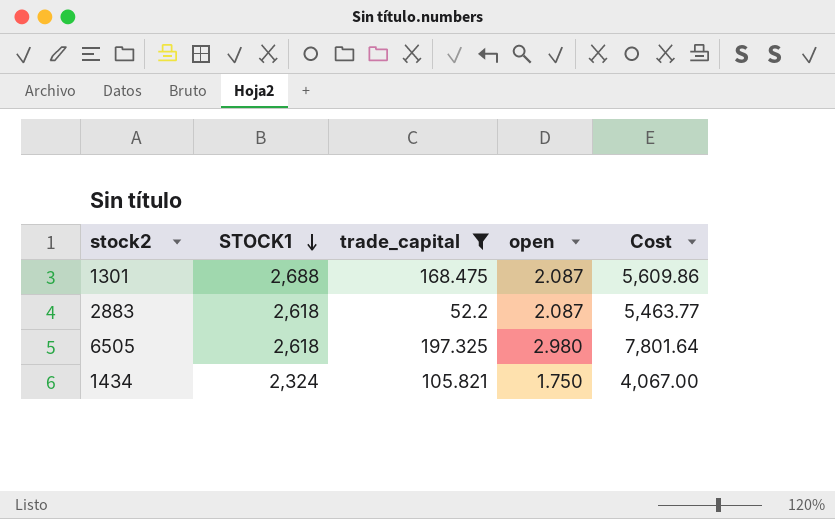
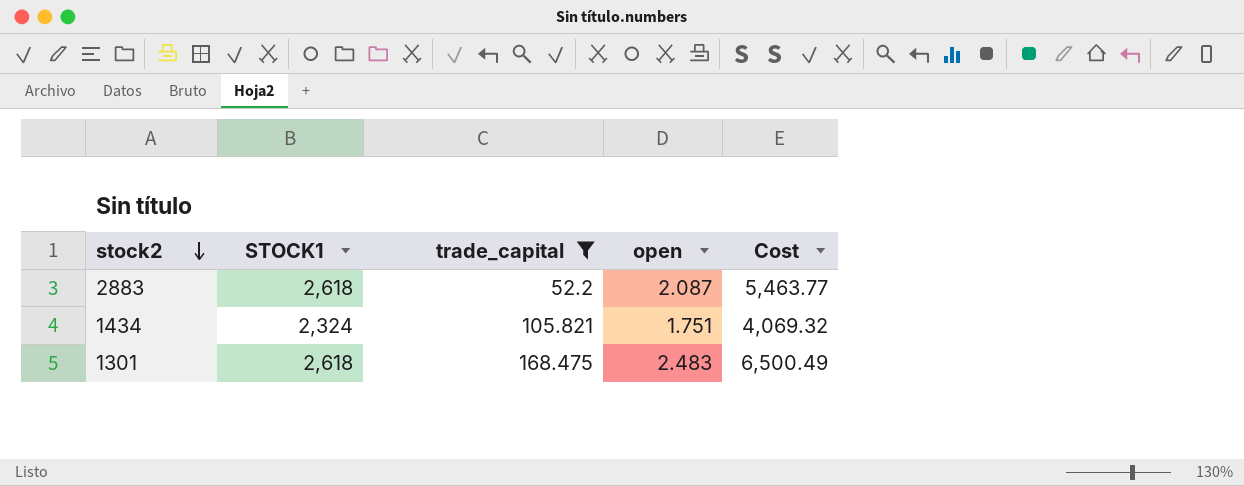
row order: STOCK1 descending -> stock2 descending
row 6505: 2,618 | 197.325 | 2.980 | 7,801.64 -> none
1434 | open: 1.750 -> 1.751
1434 | Cost: 4,067.00 -> 4,069.32
1301 | STOCK1: 2,688 -> 2,618
1301 | open: 2.087 -> 2.483
1301 | Cost: 5,609.86 -> 6,500.49

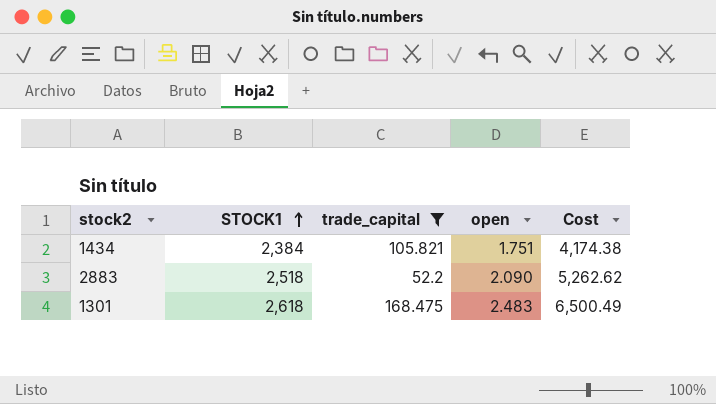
row order: stock2 descending -> STOCK1 ascending
1434 | STOCK1: 2,324 -> 2,384
1434 | Cost: 4,069.32 -> 4,174.38
2883 | STOCK1: 2,618 -> 2,518
2883 | open: 2.087 -> 2.090
2883 | Cost: 5,463.77 -> 5,262.62

